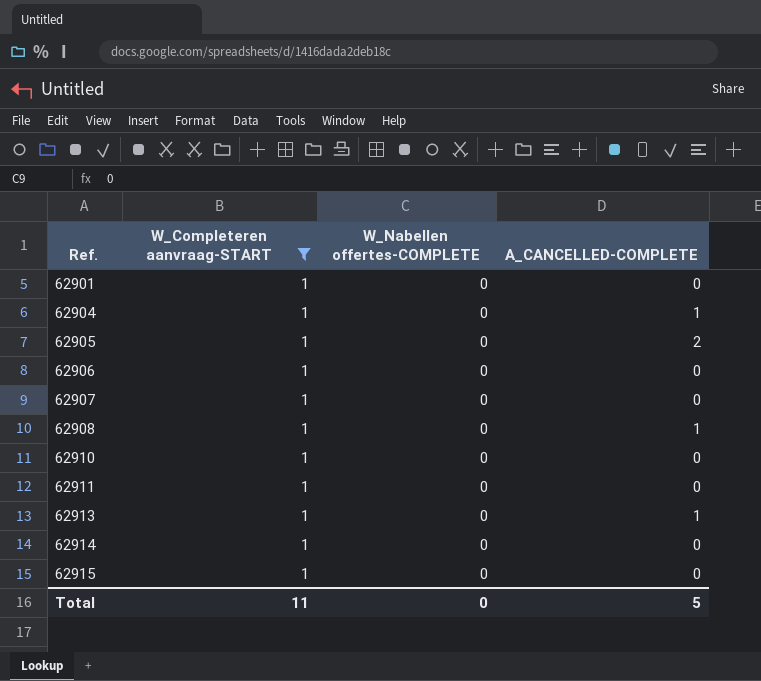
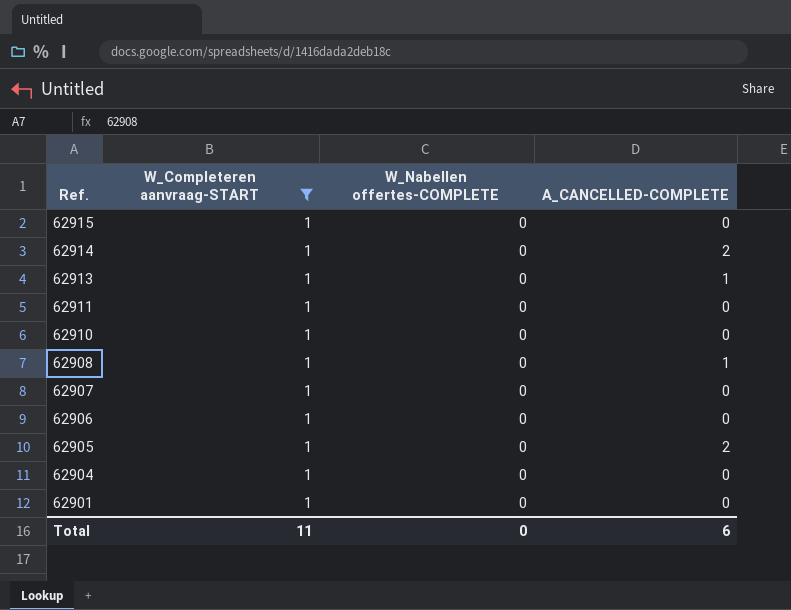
row order: Ref. ascending -> Ref. descending
62914 | A_CANCELLED-COMPLETE: 0 -> 2
62904 | A_CANCELLED-COMPLETE: 1 -> 0
Total | A_CANCELLED-COMPLETE: 5 -> 6

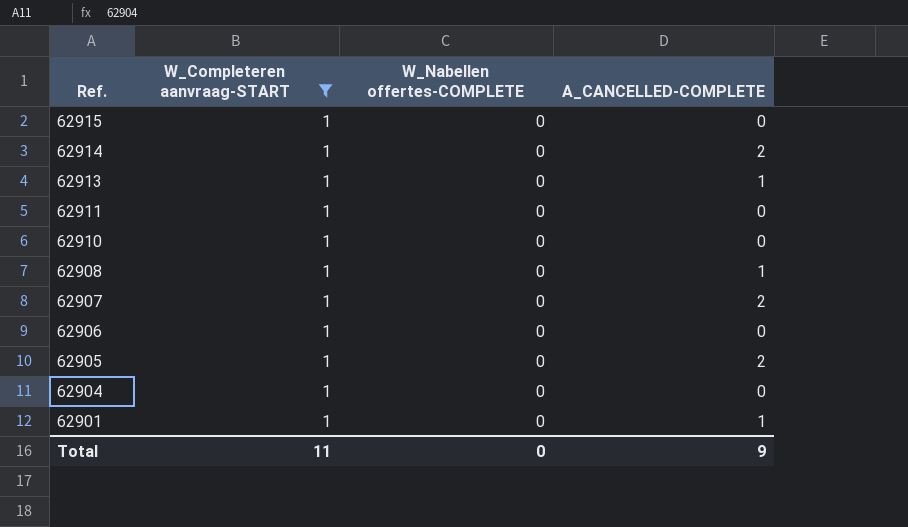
62907 | A_CANCELLED-COMPLETE: 0 -> 2
62901 | A_CANCELLED-COMPLETE: 0 -> 1
Total | A_CANCELLED-COMPLETE: 6 -> 9

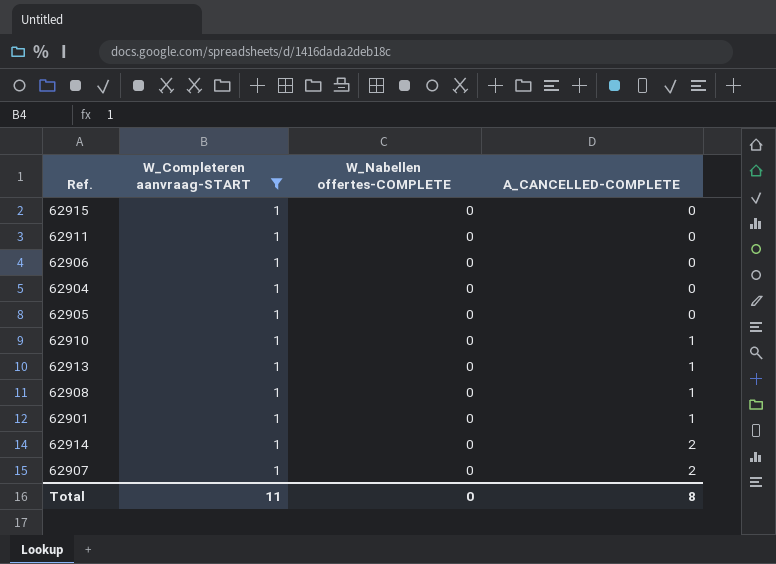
row order: Ref. descending -> A_CANCELLED-COMPLETE ascending
62905 | A_CANCELLED-COMPLETE: 2 -> 0
62910 | A_CANCELLED-COMPLETE: 0 -> 1
Total | A_CANCELLED-COMPLETE: 9 -> 8

